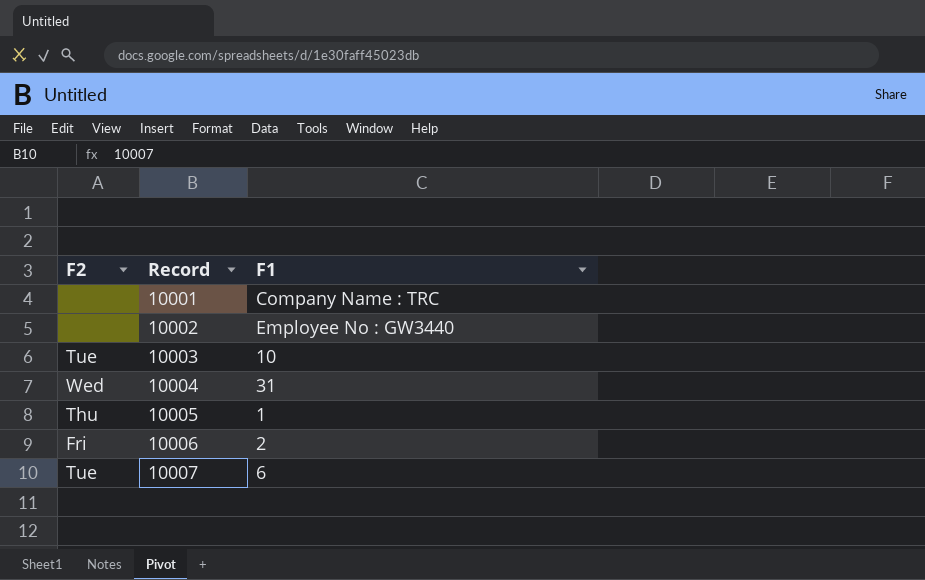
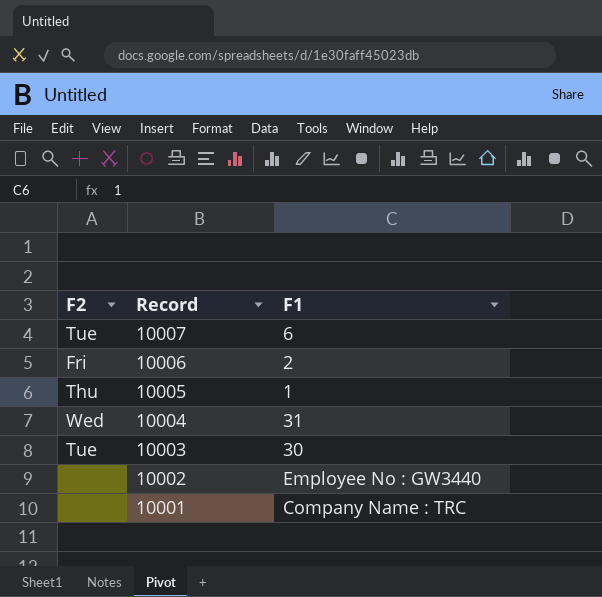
row order: Record ascending -> Record descending
10003 | F1: 10 -> 30

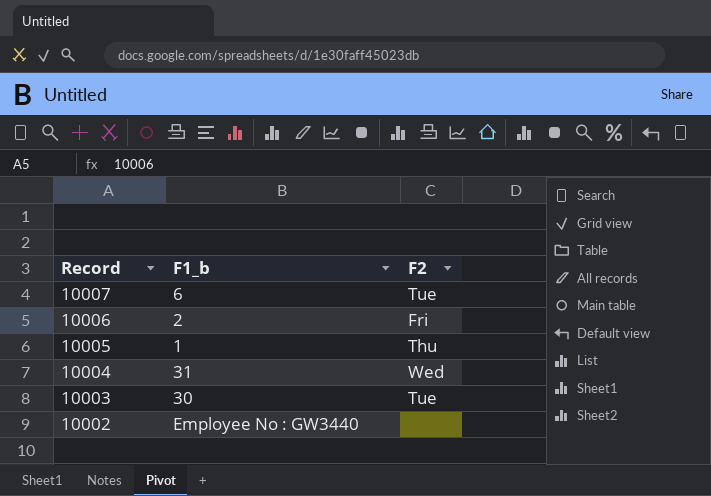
column name: F1 -> F1_b
column F2 | position: 1 -> 3
row 10001: none | Company Name : TRC -> none

